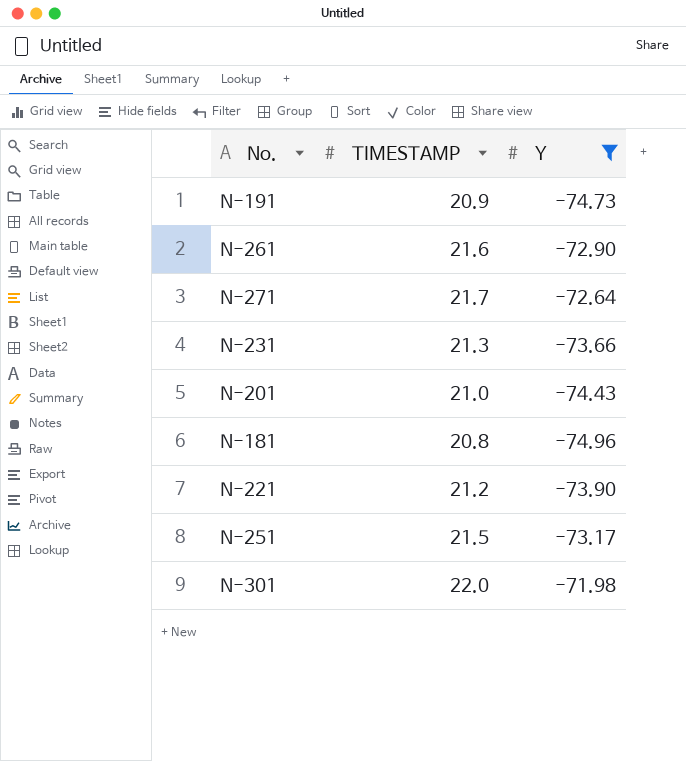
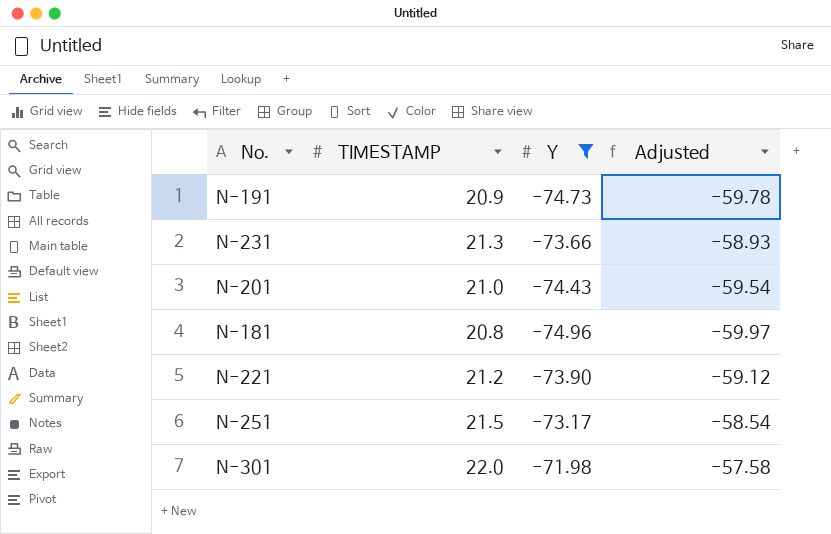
column Adjusted | formula: none -> [Y] * 0.8
row N-261: 21.6 | -72.90 -> none
row N-271: 21.7 | -72.64 -> none

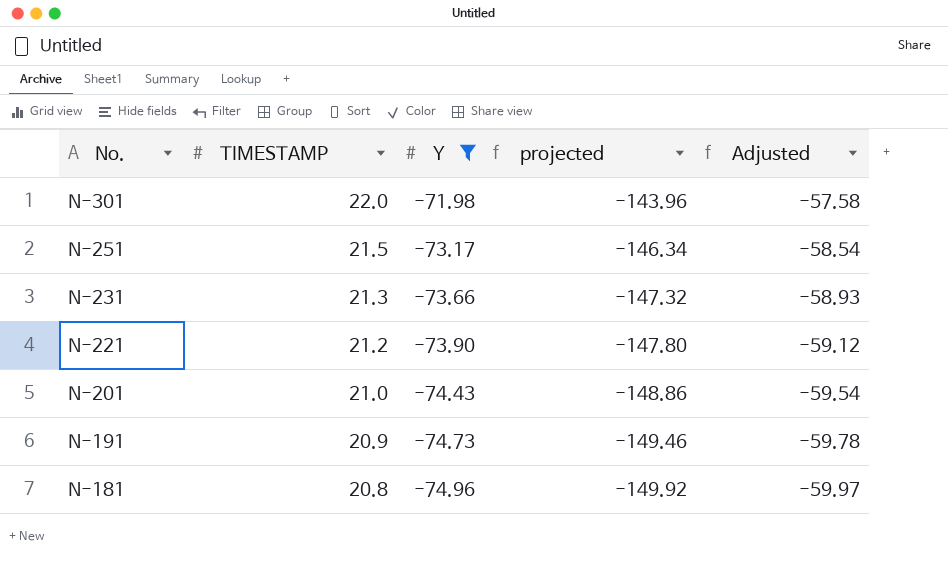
row order: none -> No. descending
column projected | formula: none -> [Y] * 2

